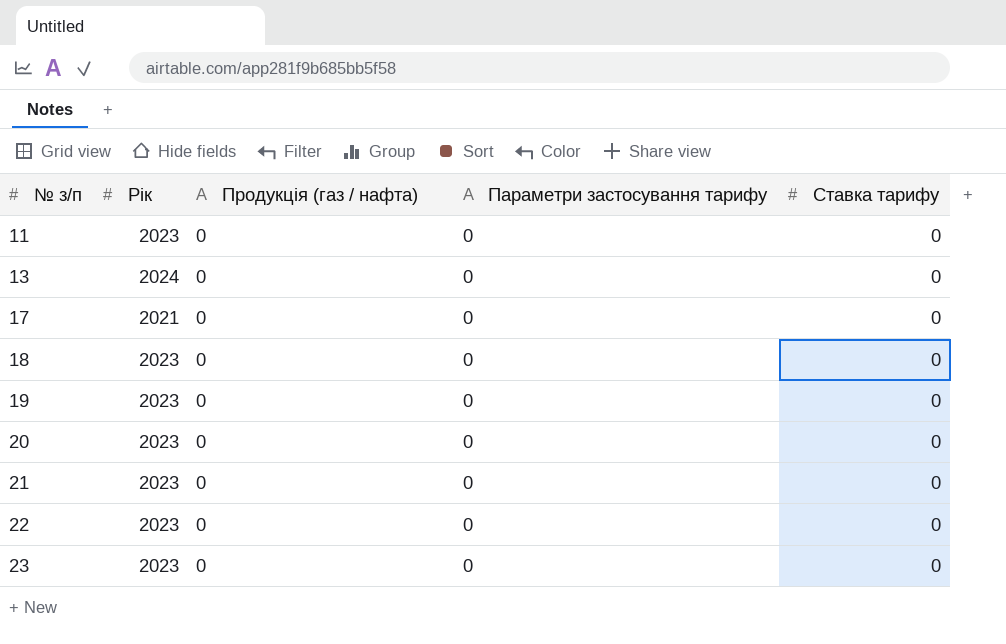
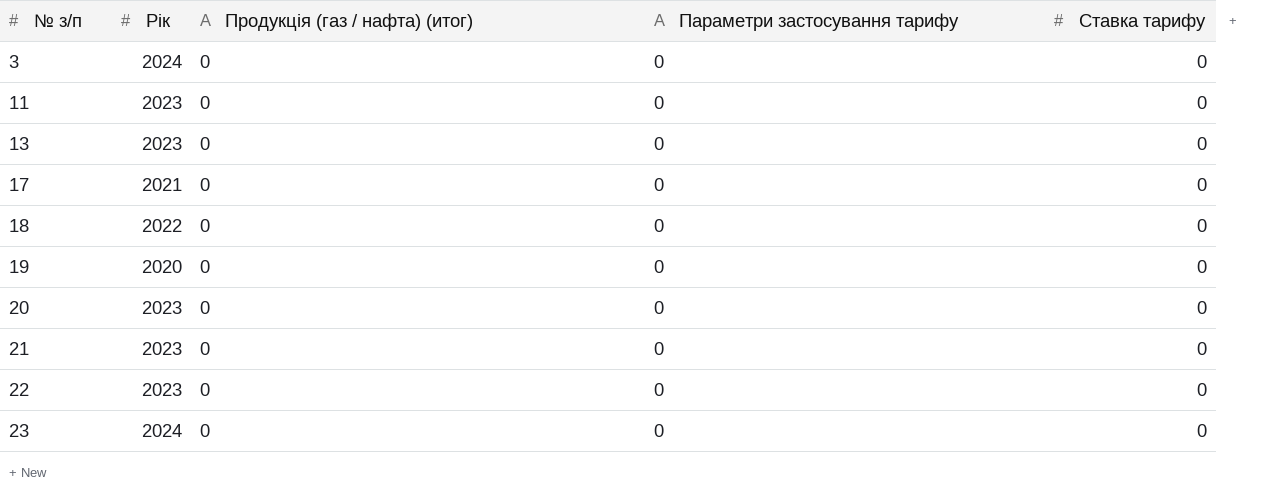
column name: Продукція (газ / нафта) -> Продукція (газ / нафта) (итог)
row 3: none -> 2024 | 0 | 0 | 0
13 | Рік: 2024 -> 2023
18 | Рік: 2023 -> 2022
19 | Рік: 2023 -> 2020
23 | Рік: 2023 -> 2024

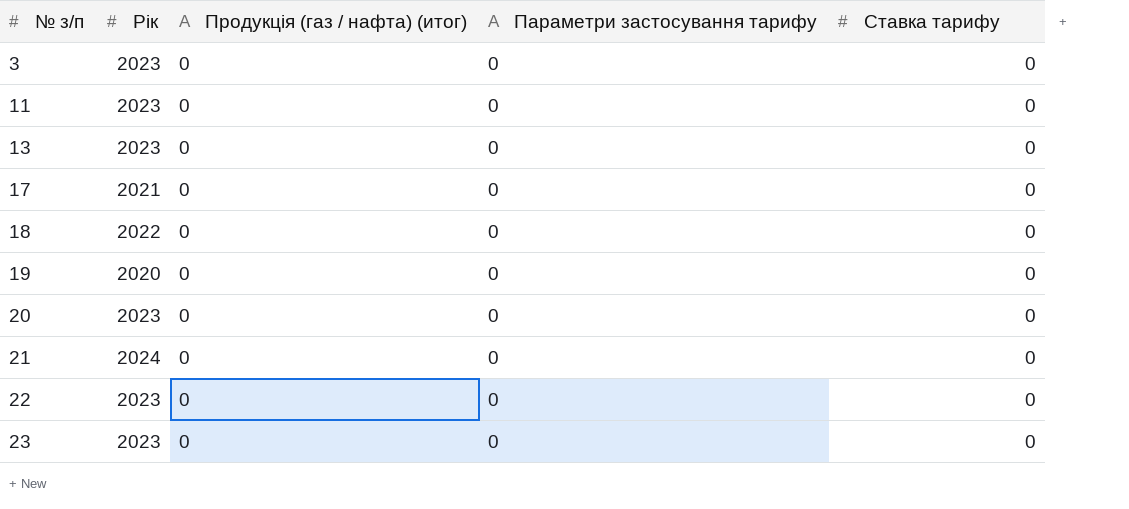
3 | Рік: 2024 -> 2023
21 | Рік: 2023 -> 2024
23 | Рік: 2024 -> 2023

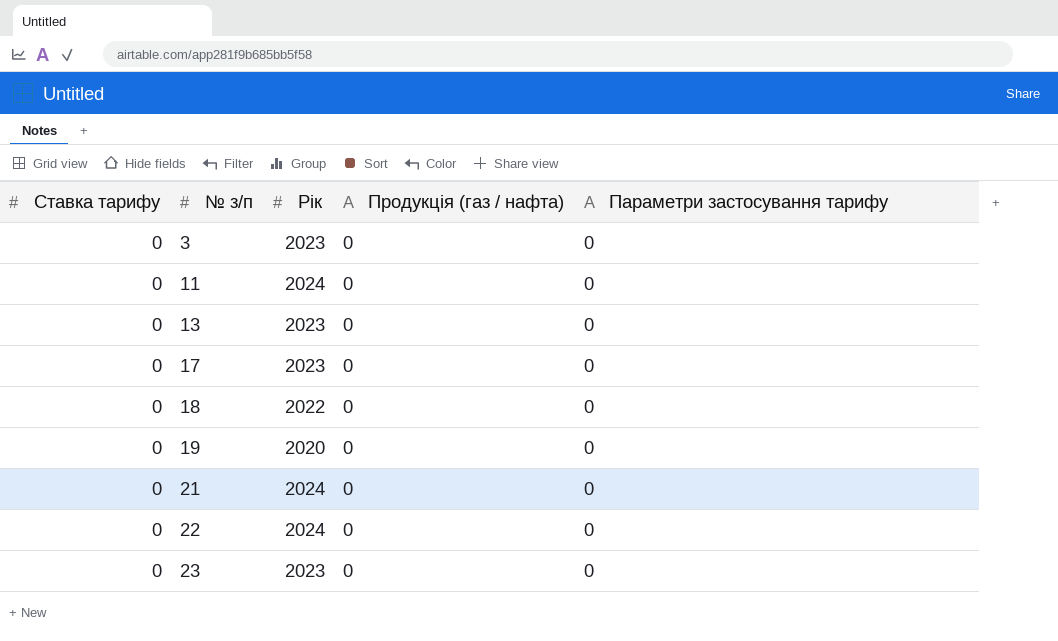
column Ставка тарифу | position: 5 -> 1
column name: Продукція (газ / нафта) (итог) -> Продукція (газ / нафта)
row 20: 2023 | 0 | 0 | 0 -> none
11 | Рік: 2023 -> 2024
17 | Рік: 2021 -> 2023
22 | Рік: 2023 -> 2024

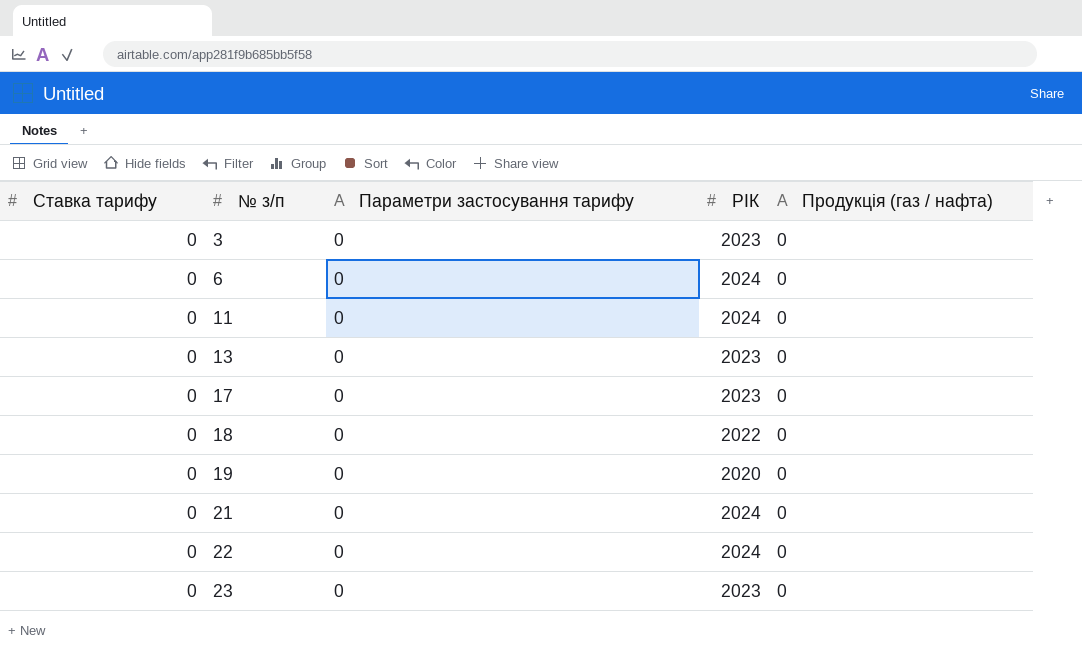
column Параметри застосування тарифу | position: 5 -> 3
column name: Рік -> РІК
row 6: none -> 0 | 0 | 2024 | 0

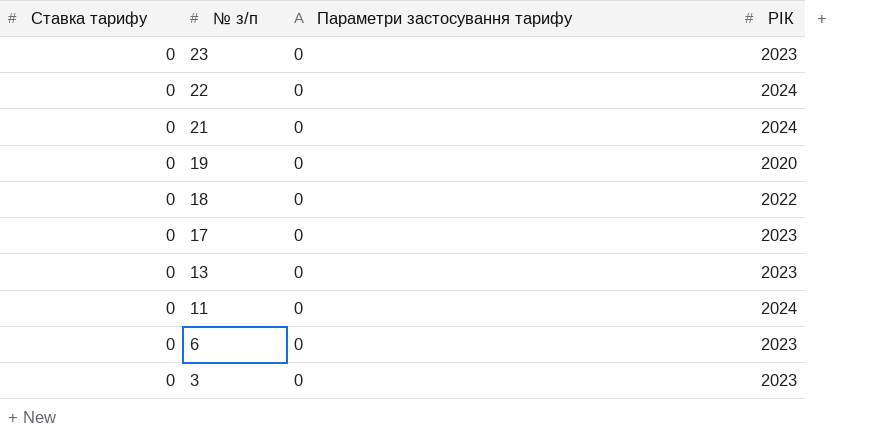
row order: № з/п ascending -> № з/п descending
column Продукція (газ / нафта) | position: 5 -> none
6 | РІК: 2024 -> 2023

